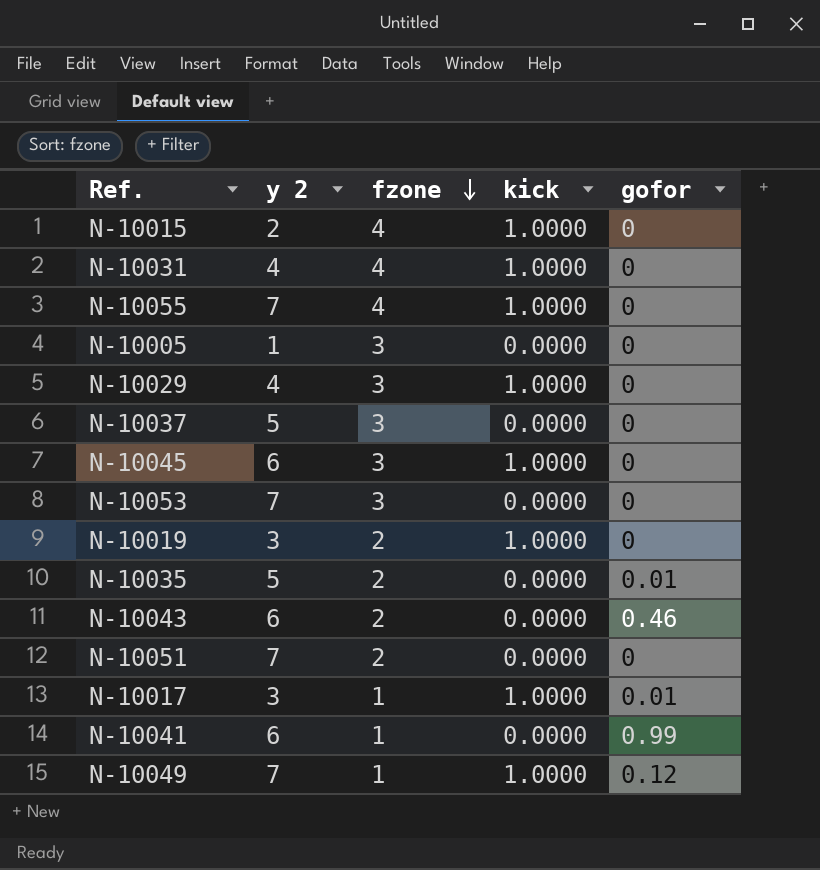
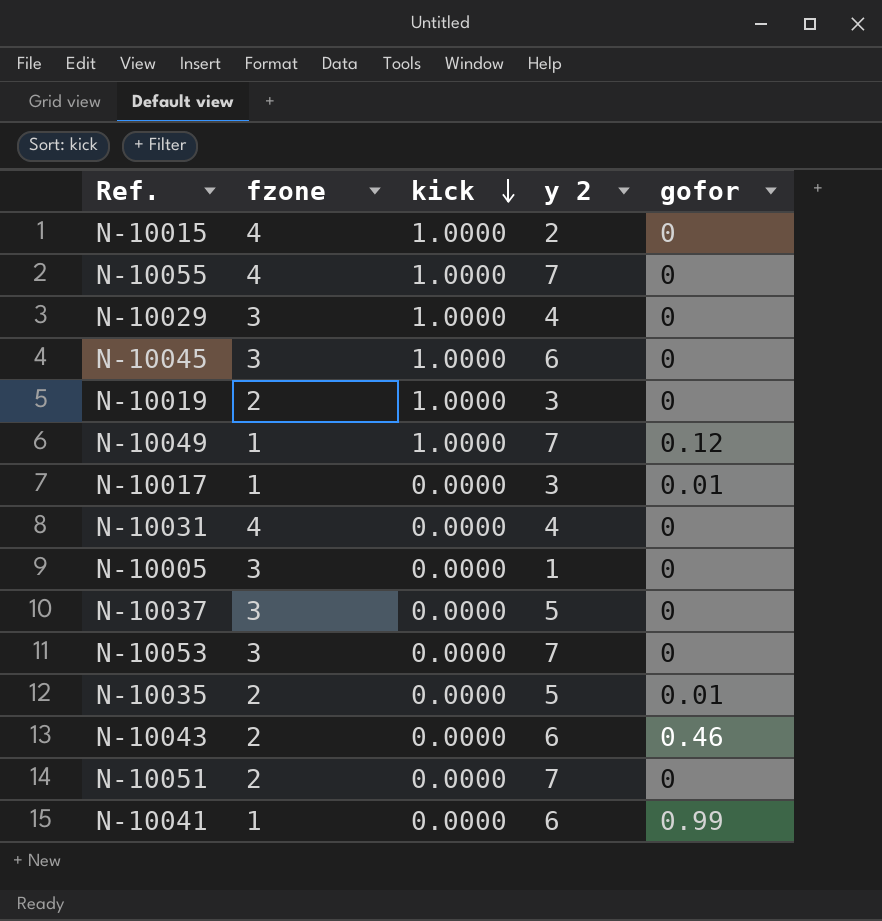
row order: fzone descending -> kick descending
column y 2 | position: 2 -> 4
N-10017 | kick: 1.0000 -> 0.0000
N-10031 | kick: 1.0000 -> 0.0000

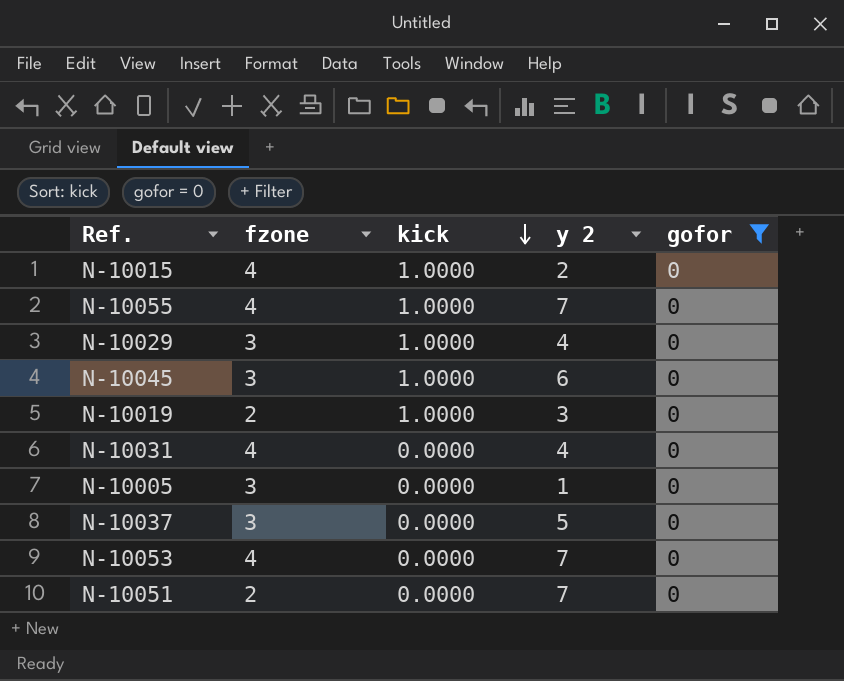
filter: none -> gofor = 0
N-10053 | fzone: 3 -> 4

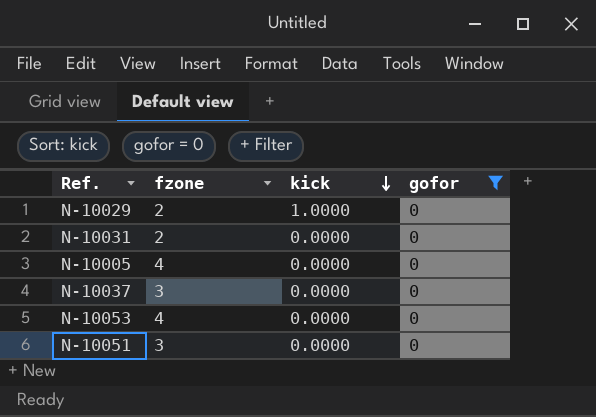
column y 2 | position: 4 -> none
row N-10015: 4 | 1.0000 | 2 | 0 -> none
row N-10055: 4 | 1.0000 | 7 | 0 -> none
row N-10045: 3 | 1.0000 | 6 | 0 -> none
row N-10019: 2 | 1.0000 | 3 | 0 -> none
N-10029 | fzone: 3 -> 2
N-10031 | fzone: 4 -> 2
N-10005 | fzone: 3 -> 4
N-10051 | fzone: 2 -> 3

